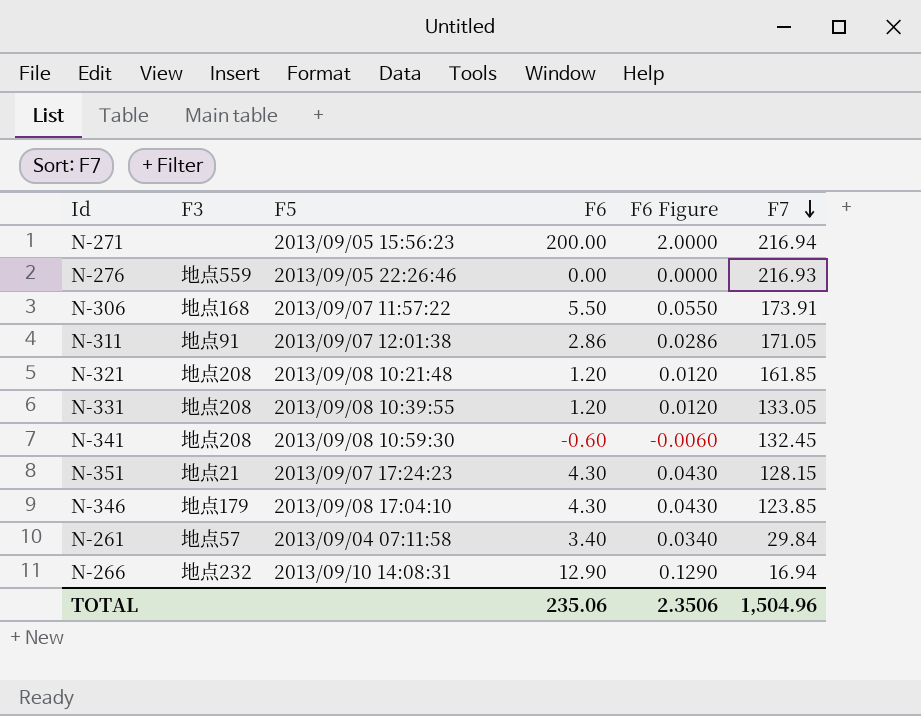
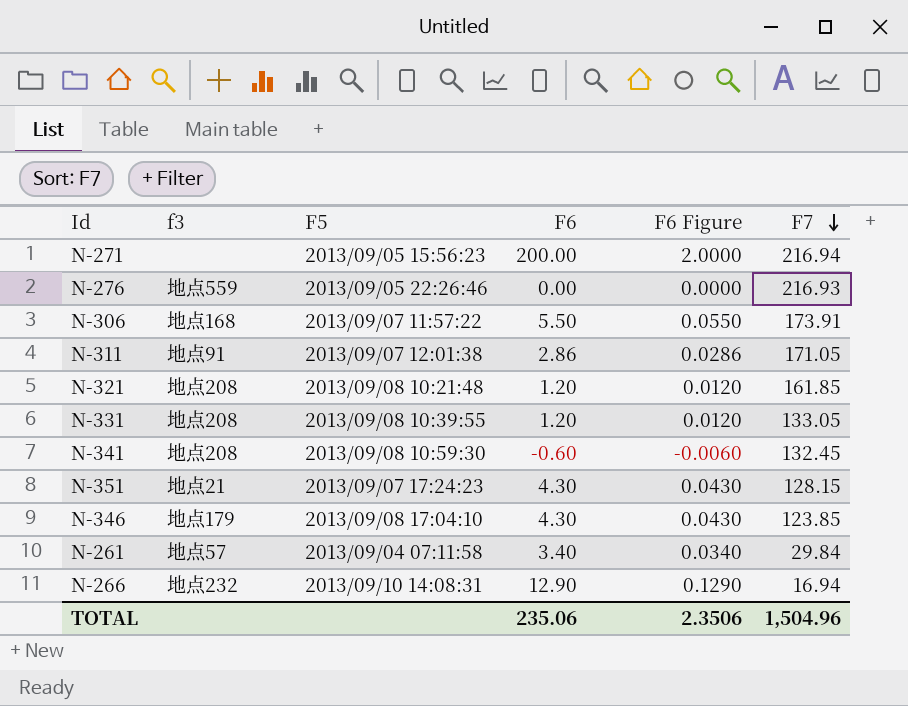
column name: F3 -> f3

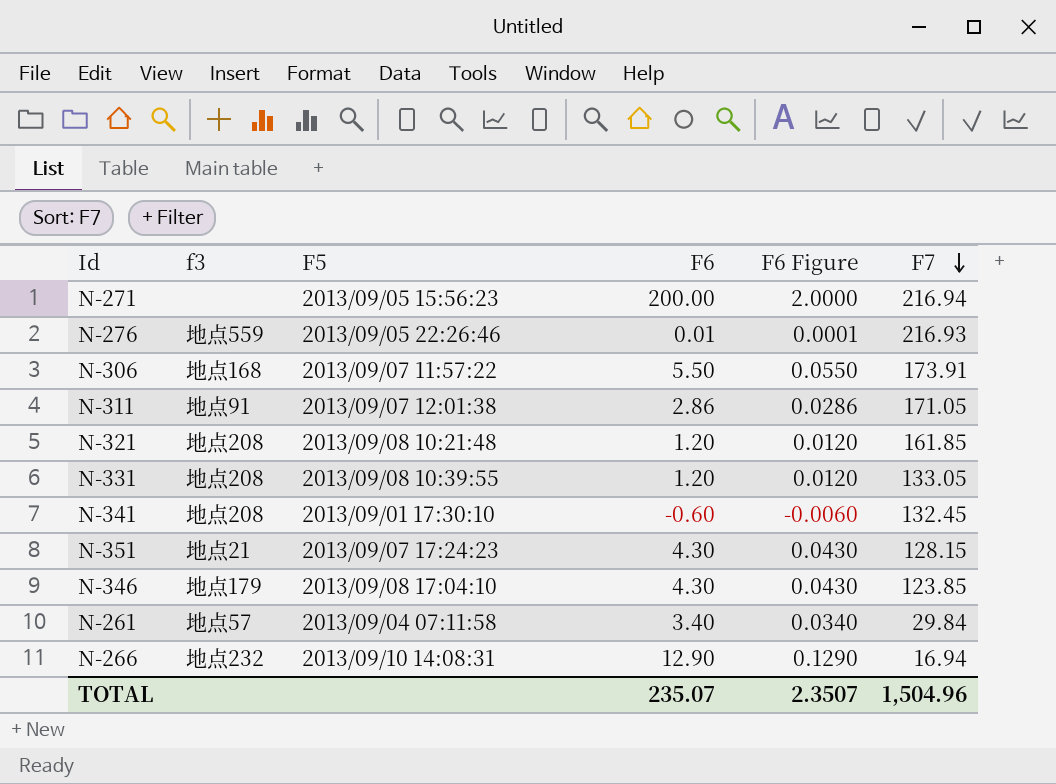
N-276 | F6: 0.00 -> 0.01
N-276 | F6 Figure: 0.0000 -> 0.0001
N-341 | F5: 2013/09/08 10:59:30 -> 2013/09/01 17:30:10
TOTAL | F6: 235.06 -> 235.07
TOTAL | F6 Figure: 2.3506 -> 2.3507

